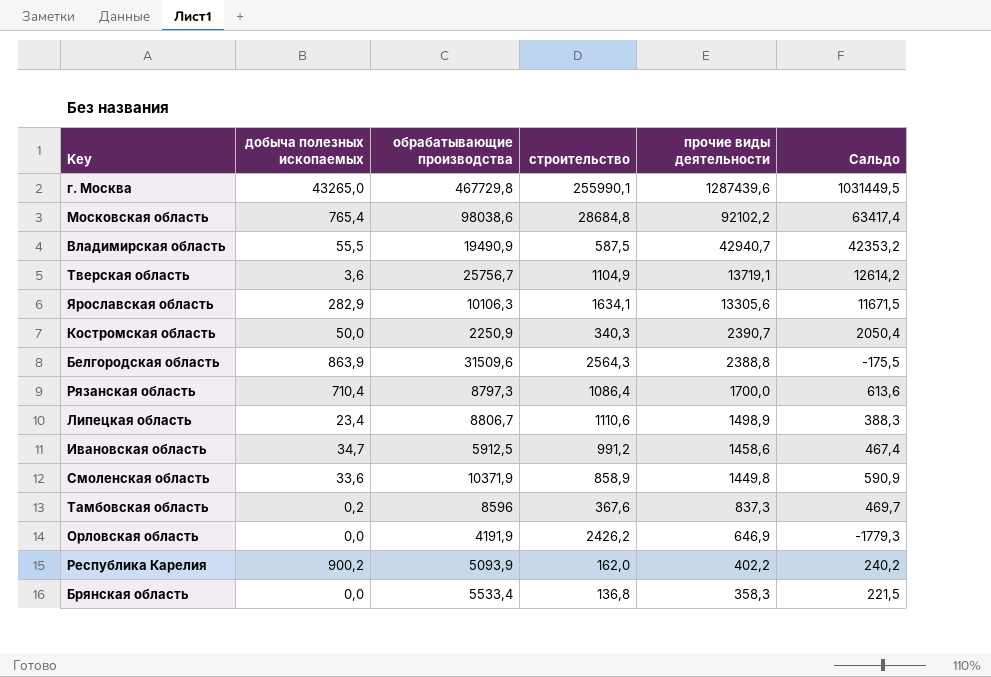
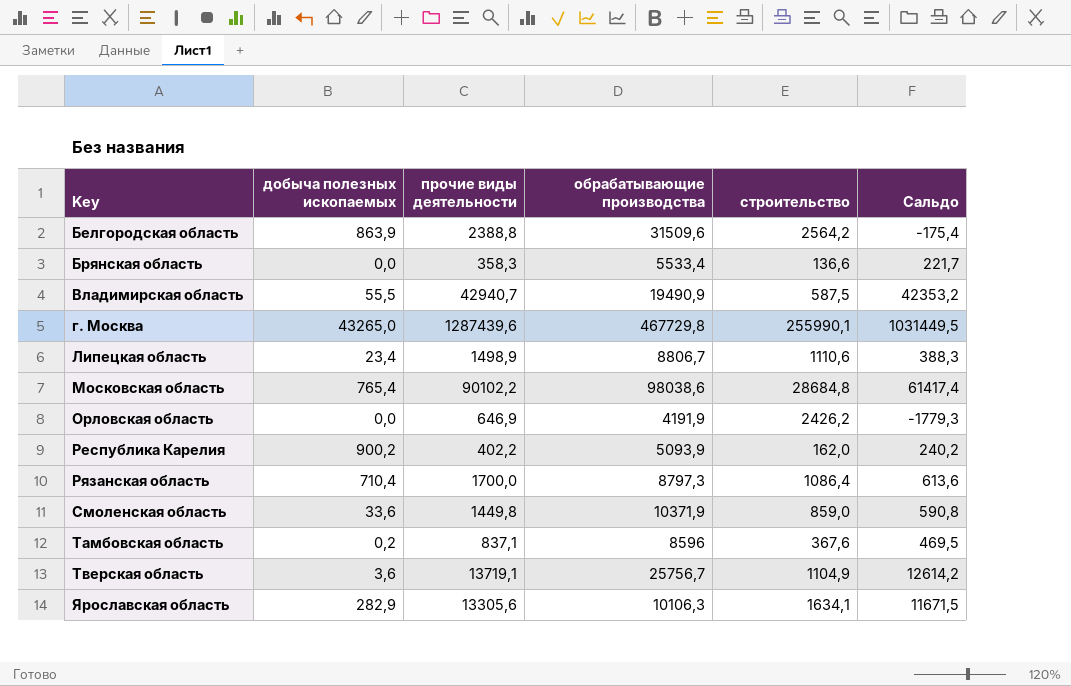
row order: прочие виды деятельности descending -> Key ascending
column прочие виды деятельности | position: 5 -> 3
row Костромская область: 50,0 | 2250,9 | 340,3 | 2390,7 | 2050,4 -> none
row Ивановская область: 34,7 | 5912,5 | 991,2 | 1458,6 | 467,4 -> none
Белгородская область | строительство: 2564,3 -> 2564,2
Белгородская область | Сальдо: -175,5 -> -175,4
Брянская область | строительство: 136,8 -> 136,6
Брянская область | Сальдо: 221,5 -> 221,7
Московская область | прочие виды деятельности: 92102,2 -> 90102,2
Московская область | Сальдо: 63417,4 -> 61417,4
Смоленская область | строительство: 858,9 -> 859,0
Смоленская область | Сальдо: 590,9 -> 590,8
Тамбовская область | прочие виды деятельности: 837,3 -> 837,1
Тамбовская область | Сальдо: 469,7 -> 469,5

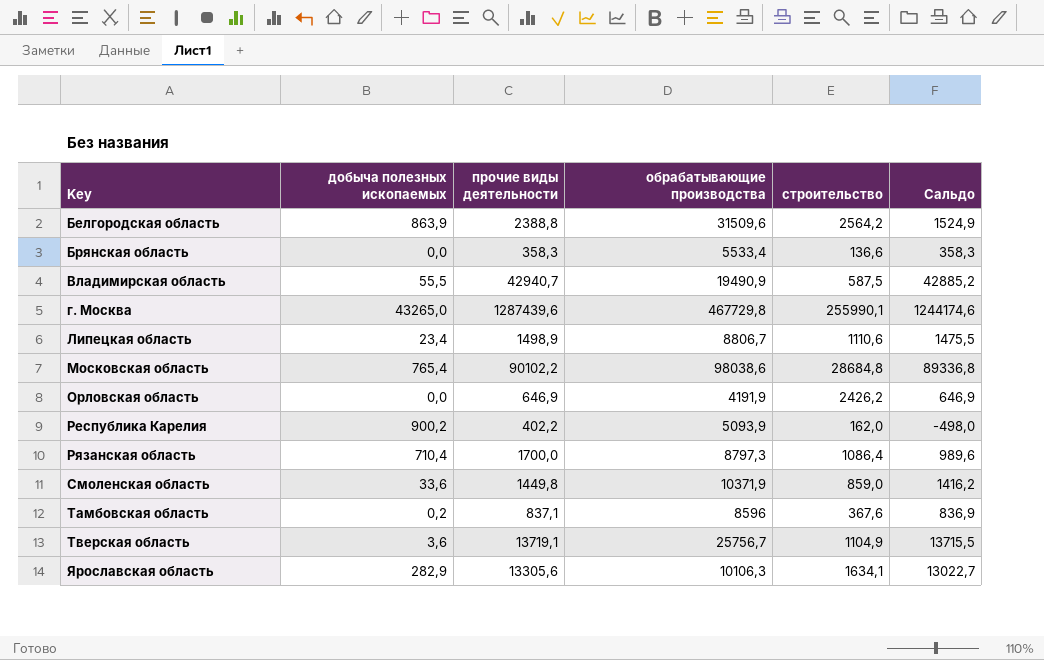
column Сальдо | formula: [прочие виды деятельности] - [строительство] -> [прочие виды деятельности] - [добыча полезных ископаемых]

